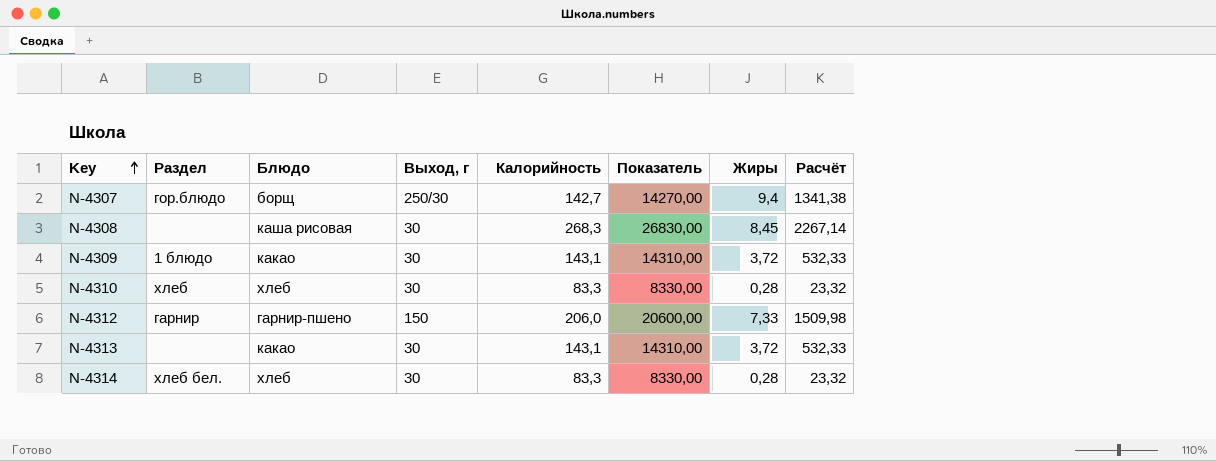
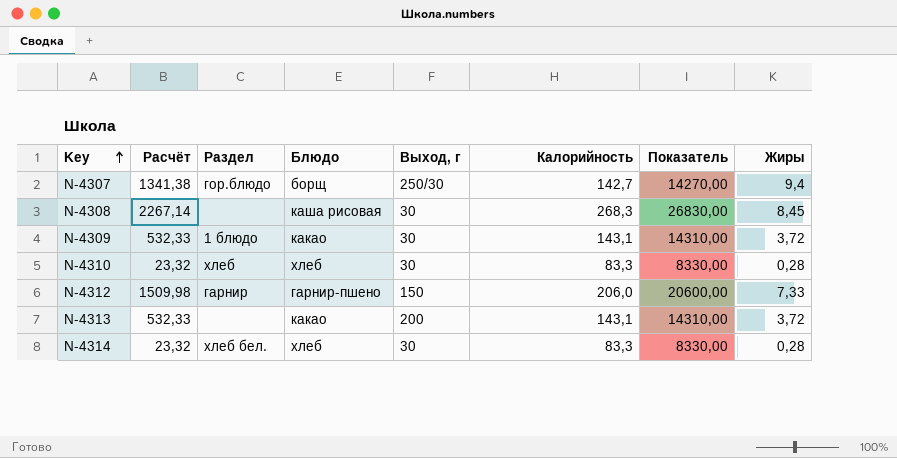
column Расчёт | position: 8 -> 2
N-4313 | Выход, г: 30 -> 200

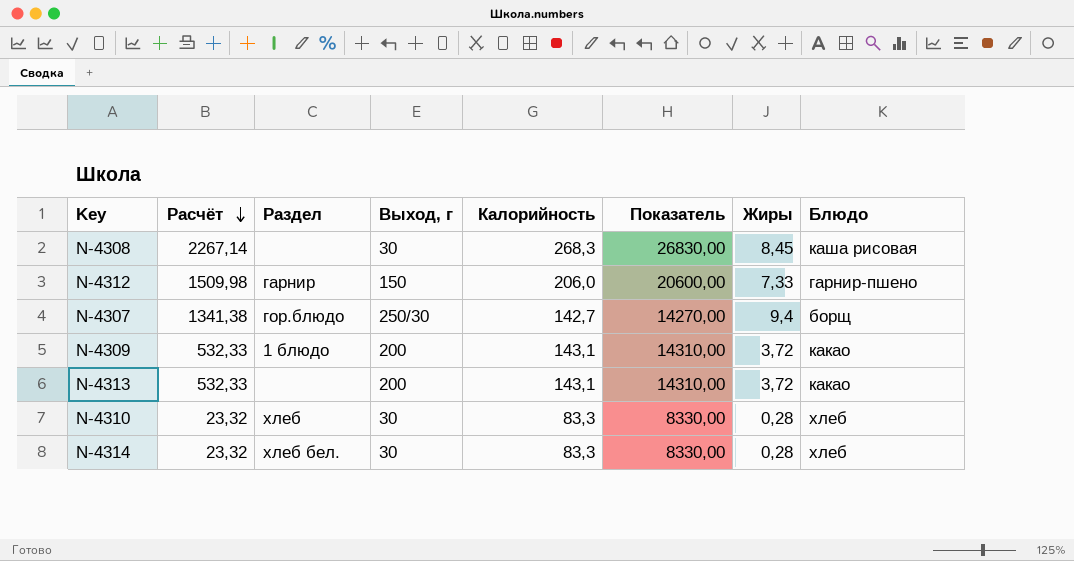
row order: Key ascending -> Расчёт descending
column Блюдо | position: 4 -> 8
N-4309 | Выход, г: 30 -> 200

